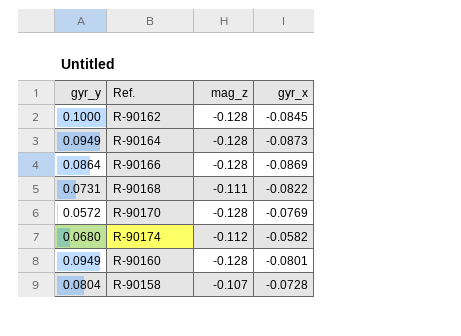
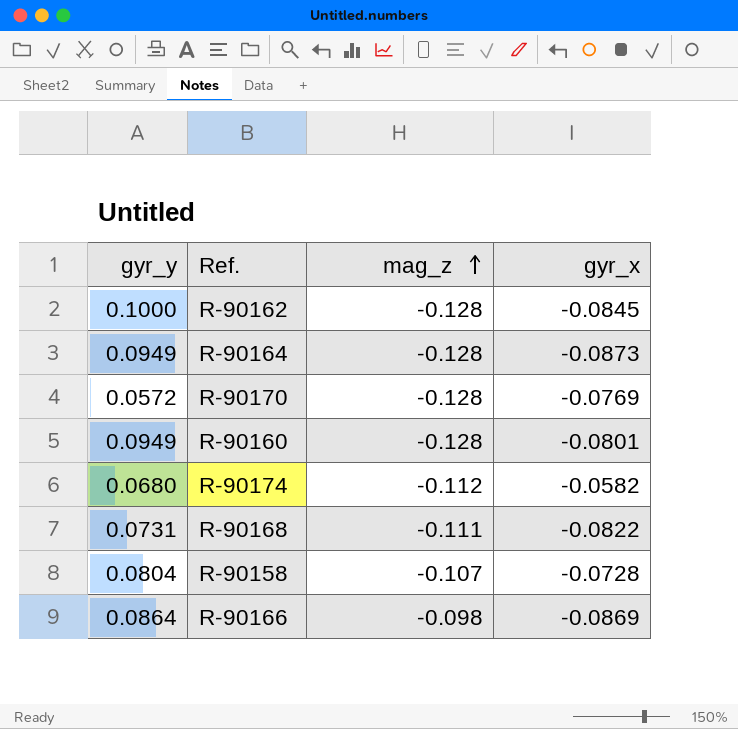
row order: none -> mag_z ascending
R-90166 | mag_z: -0.128 -> -0.098

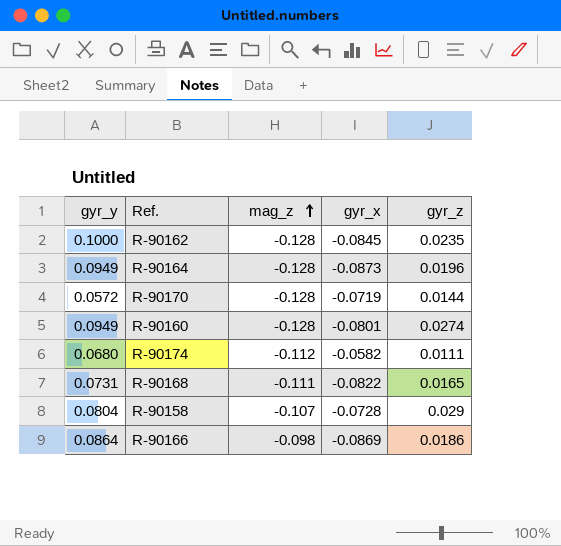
column gyr_z | position: none -> 5
R-90170 | gyr_x: -0.0769 -> -0.0719

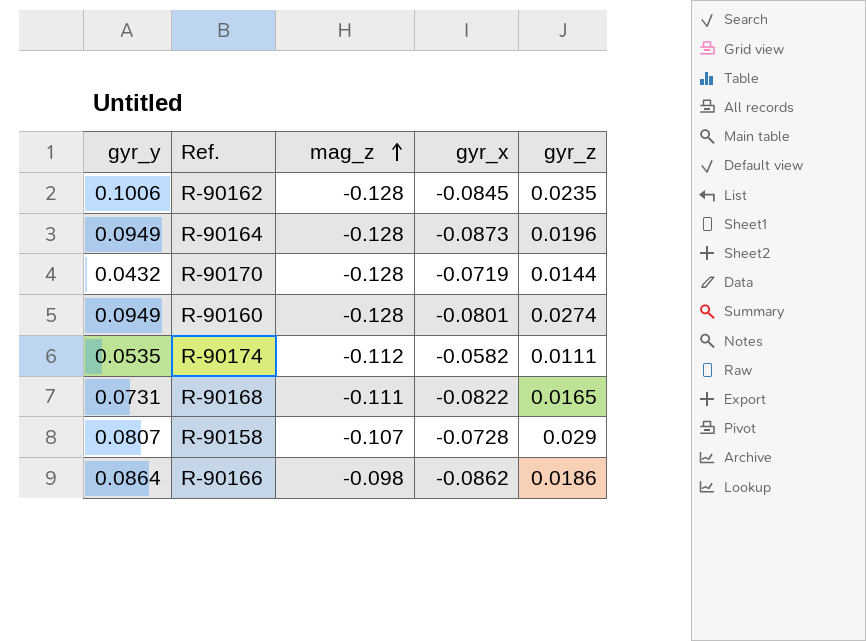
R-90162 | gyr_y: 0.1000 -> 0.1006
R-90170 | gyr_y: 0.0572 -> 0.0432
R-90174 | gyr_y: 0.0680 -> 0.0535
R-90158 | gyr_y: 0.0804 -> 0.0807
R-90166 | gyr_x: -0.0869 -> -0.0862

